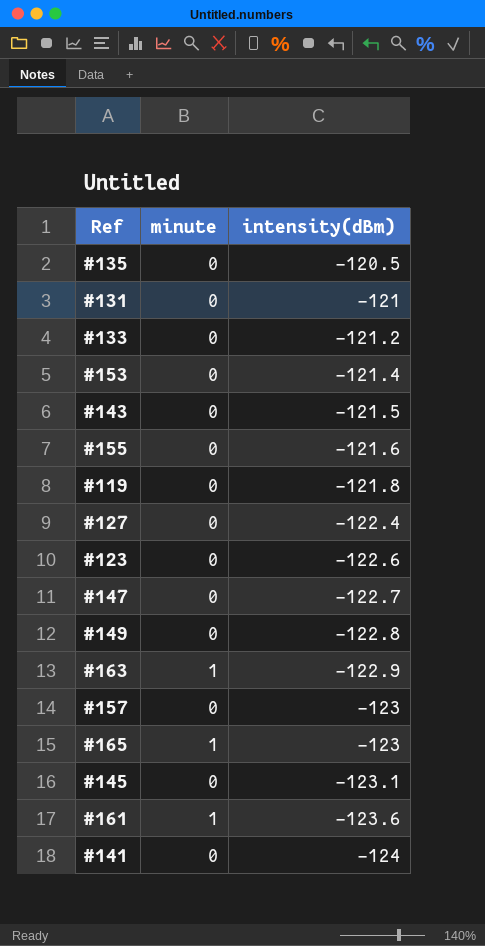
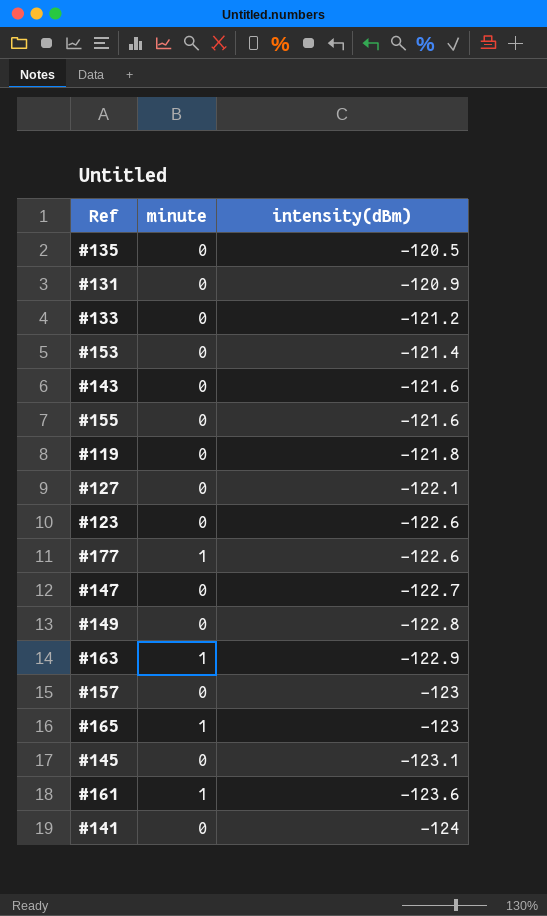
#131 | intensity(dBm): -121 -> -120.9
#143 | intensity(dBm): -121.5 -> -121.6
#127 | intensity(dBm): -122.4 -> -122.1
row #177: none -> 1 | -122.6

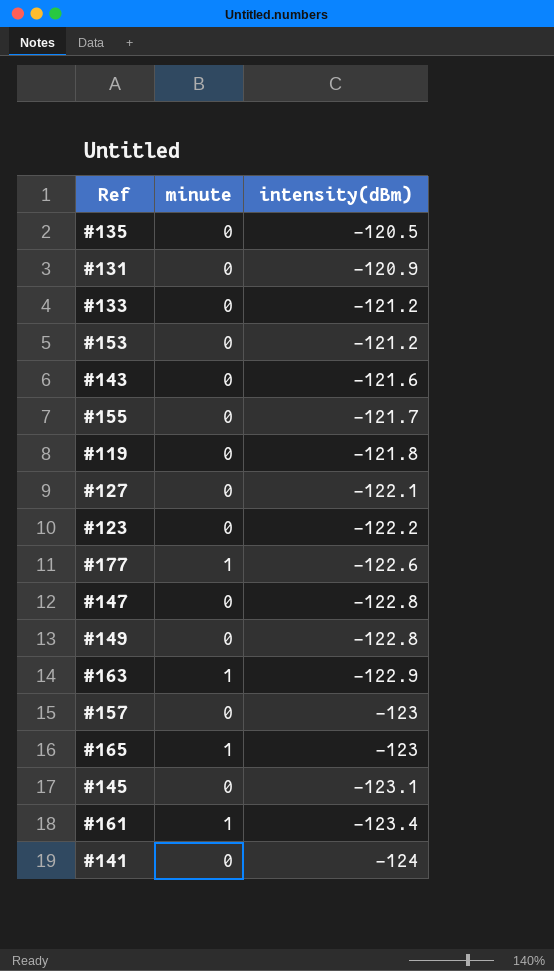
#153 | intensity(dBm): -121.4 -> -121.2
#155 | intensity(dBm): -121.6 -> -121.7
#123 | intensity(dBm): -122.6 -> -122.2
#147 | intensity(dBm): -122.7 -> -122.8
#161 | intensity(dBm): -123.6 -> -123.4

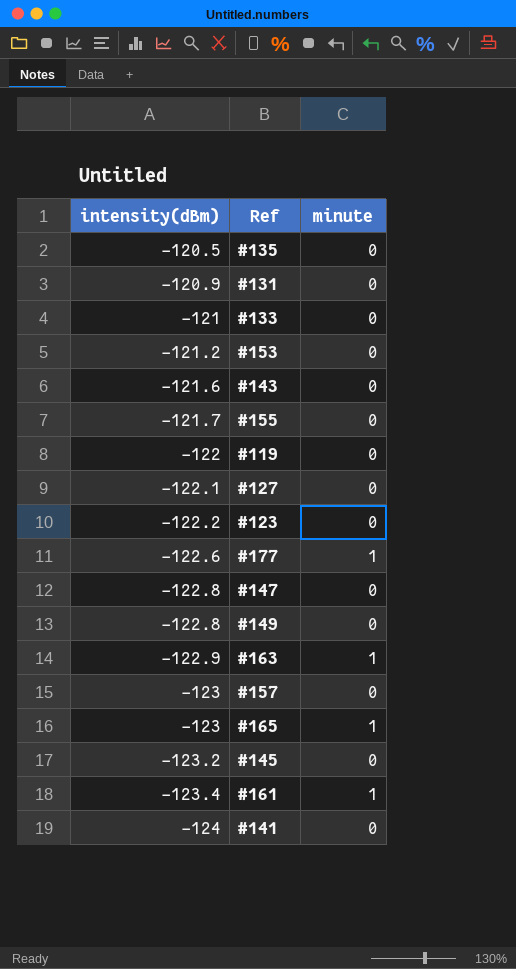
column intensity(dBm) | position: 3 -> 1
#133 | intensity(dBm): -121.2 -> -121
#119 | intensity(dBm): -121.8 -> -122
#145 | intensity(dBm): -123.1 -> -123.2

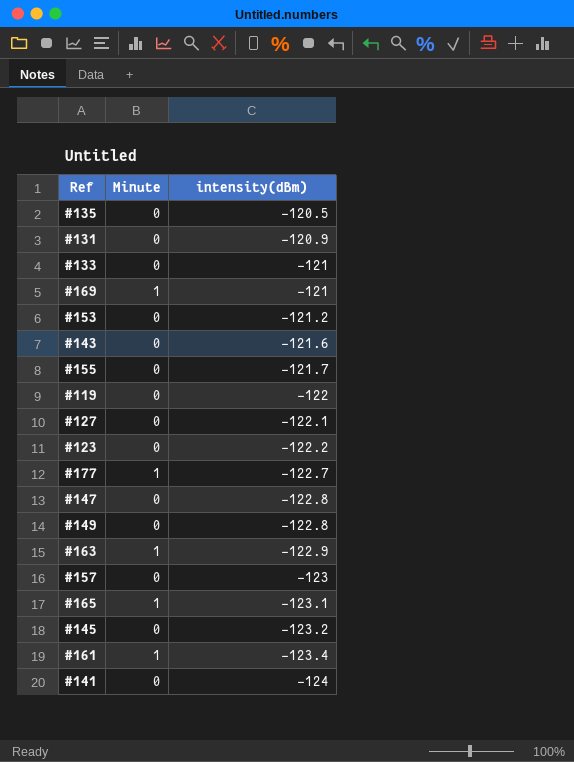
column name: minute -> Minute
column intensity(dBm) | position: 1 -> 3
row #169: none -> 1 | -121
#177 | intensity(dBm): -122.6 -> -122.7
#165 | intensity(dBm): -123 -> -123.1

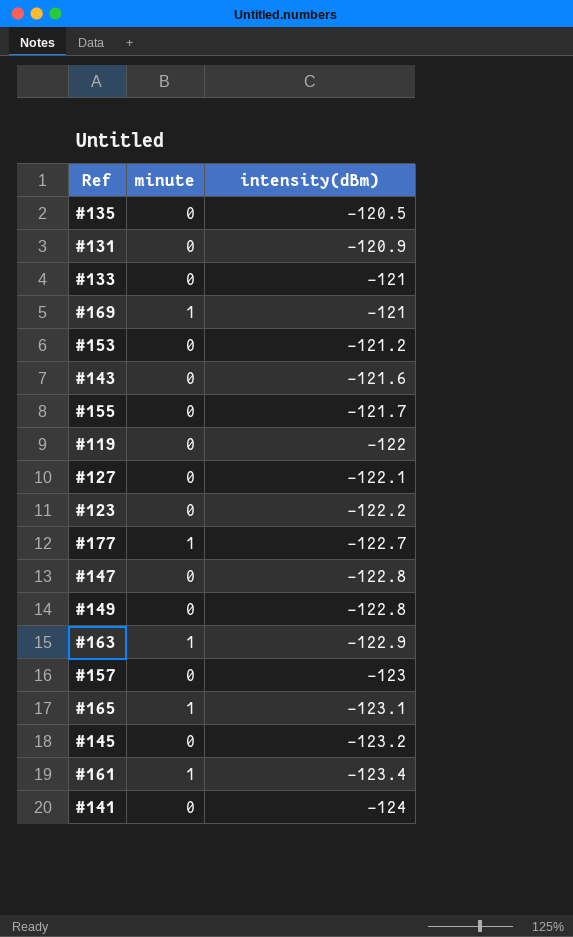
column name: Minute -> minute

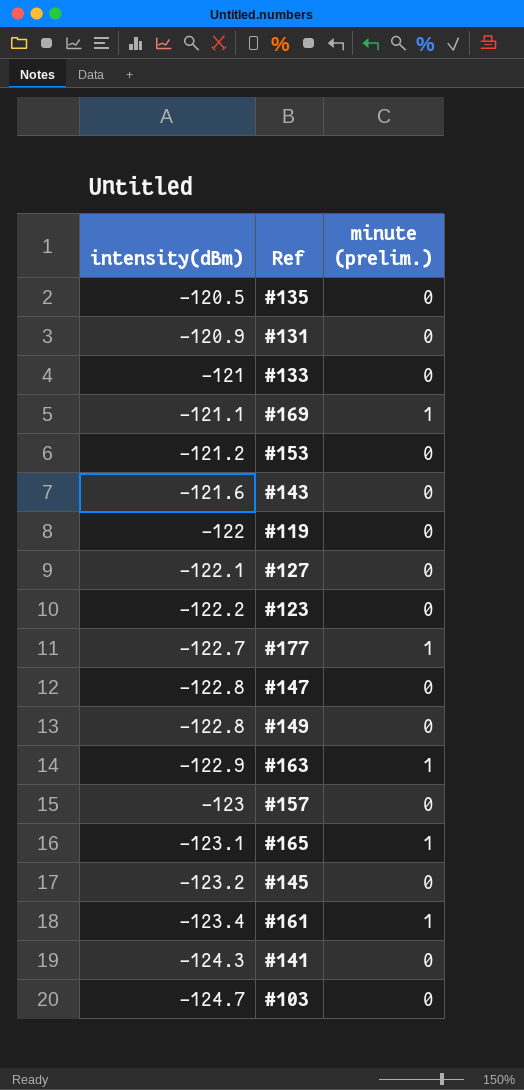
column intensity(dBm) | position: 3 -> 1
column name: minute -> minute (prelim.)
row #155: 0 | -121.7 -> none
#169 | intensity(dBm): -121 -> -121.1
#141 | intensity(dBm): -124 -> -124.3
row #103: none -> -124.7 | 0

